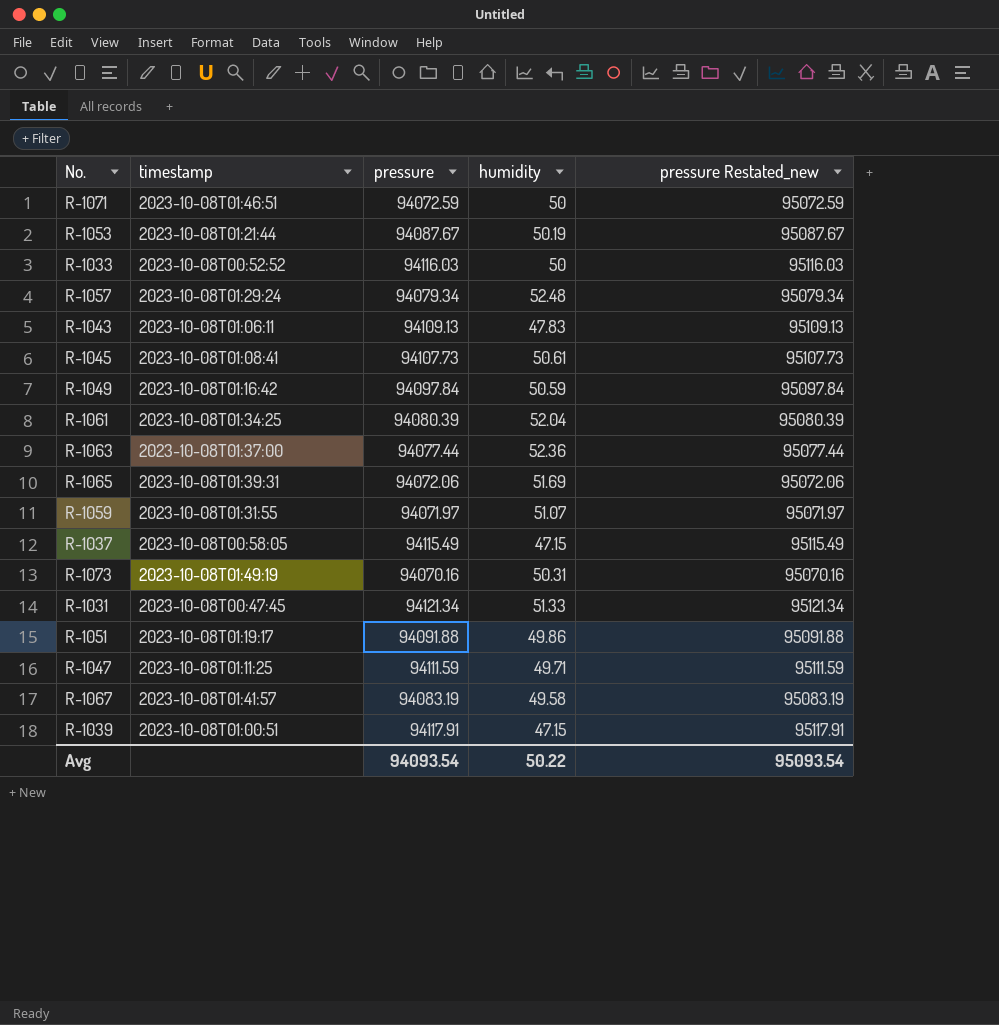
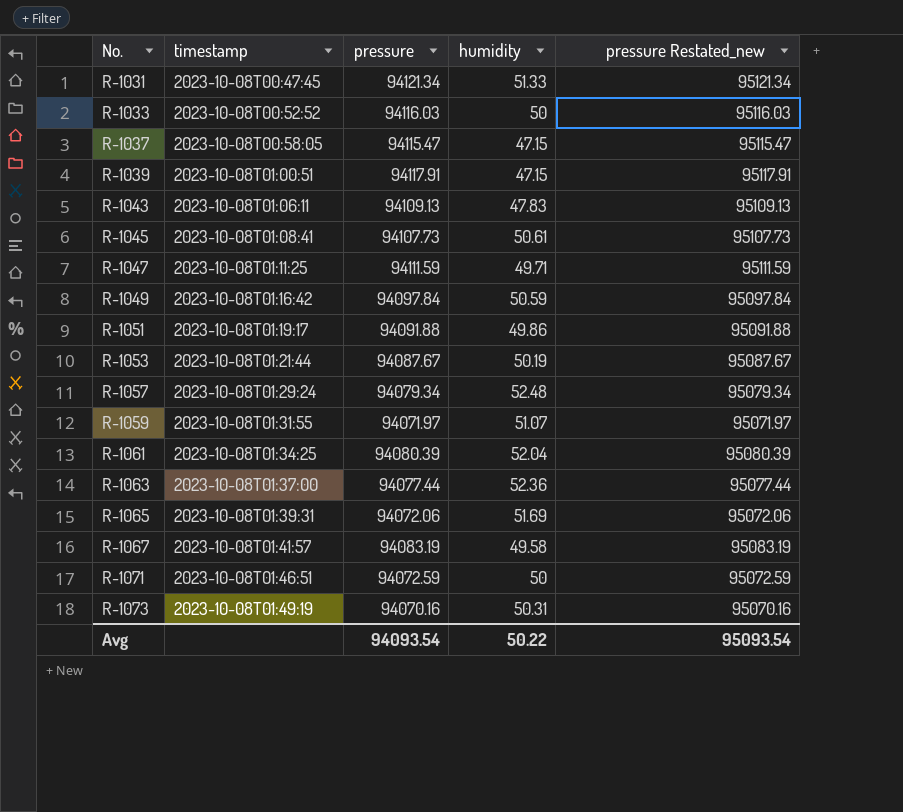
row order: none -> No. ascending
R-1037 | pressure: 94115.49 -> 94115.47
R-1037 | pressure Restated_new: 95115.49 -> 95115.47

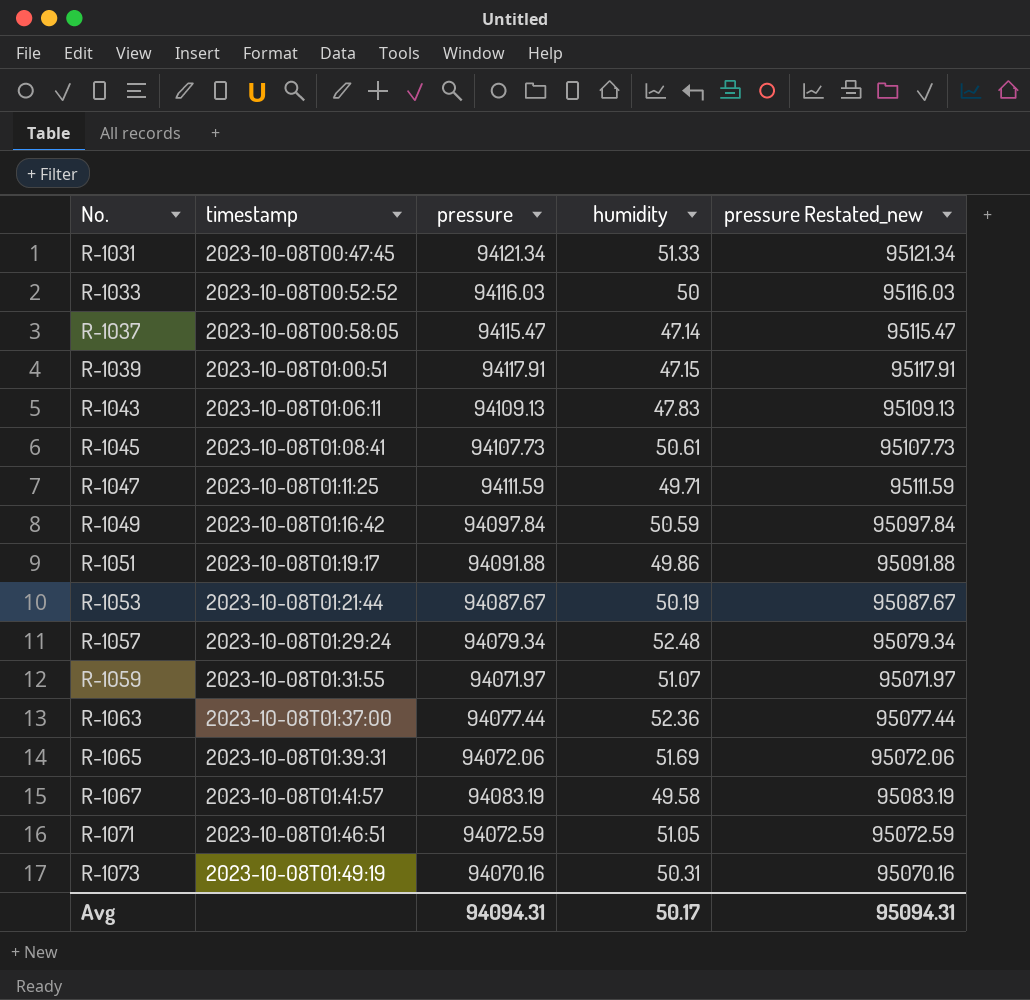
row R-1061: 2023-10-08T01:34:25 | 94080.39 | 52.04 | 95080.39 -> none
R-1037 | humidity: 47.15 -> 47.14
R-1071 | humidity: 50 -> 51.05
Avg | pressure: 94093.54 -> 94094.31
Avg | humidity: 50.22 -> 50.17
Avg | pressure Restated_new: 95093.54 -> 95094.31

